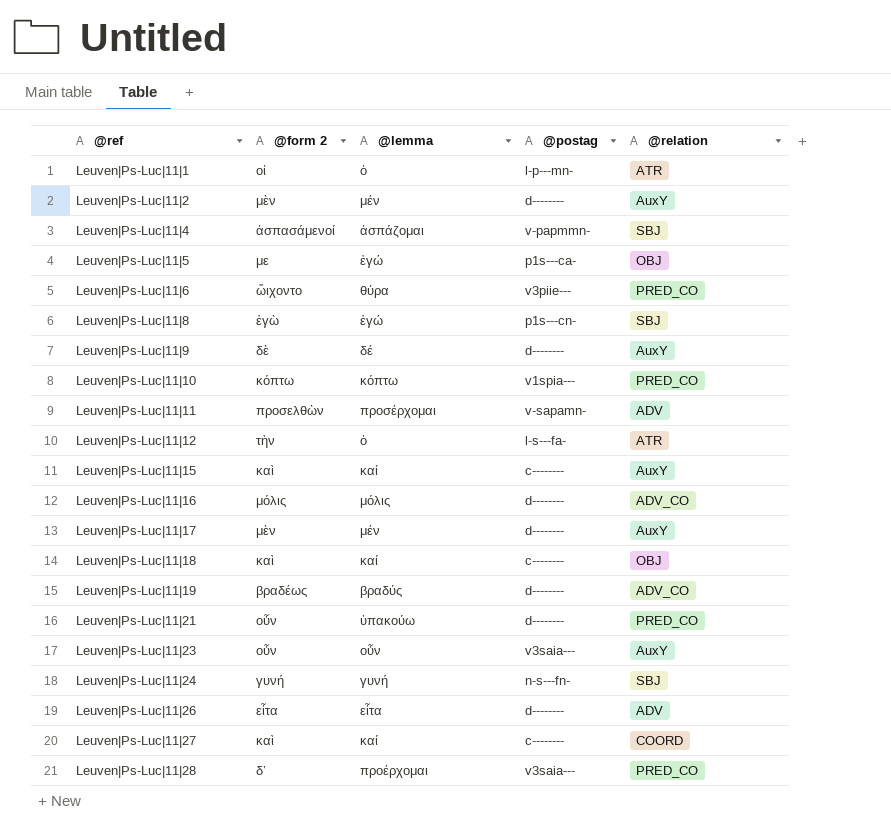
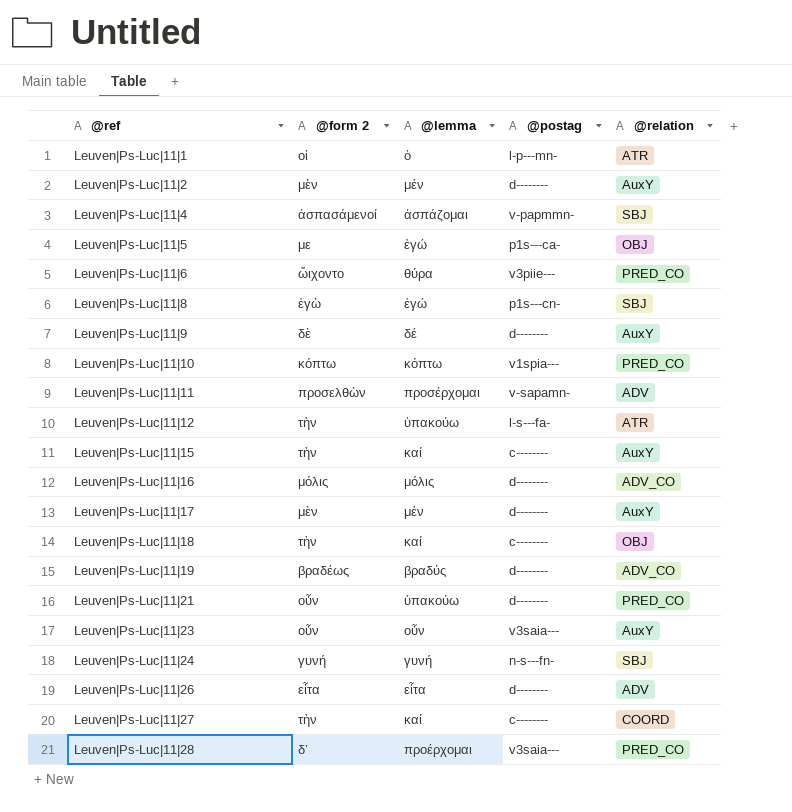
Leuven|Ps-Luc|11|12 | @lemma: ὁ -> ὑπακούω
Leuven|Ps-Luc|11|15 | @form 2: καὶ -> τὴν
Leuven|Ps-Luc|11|18 | @form 2: καὶ -> τὴν
Leuven|Ps-Luc|11|27 | @form 2: καὶ -> τὴν

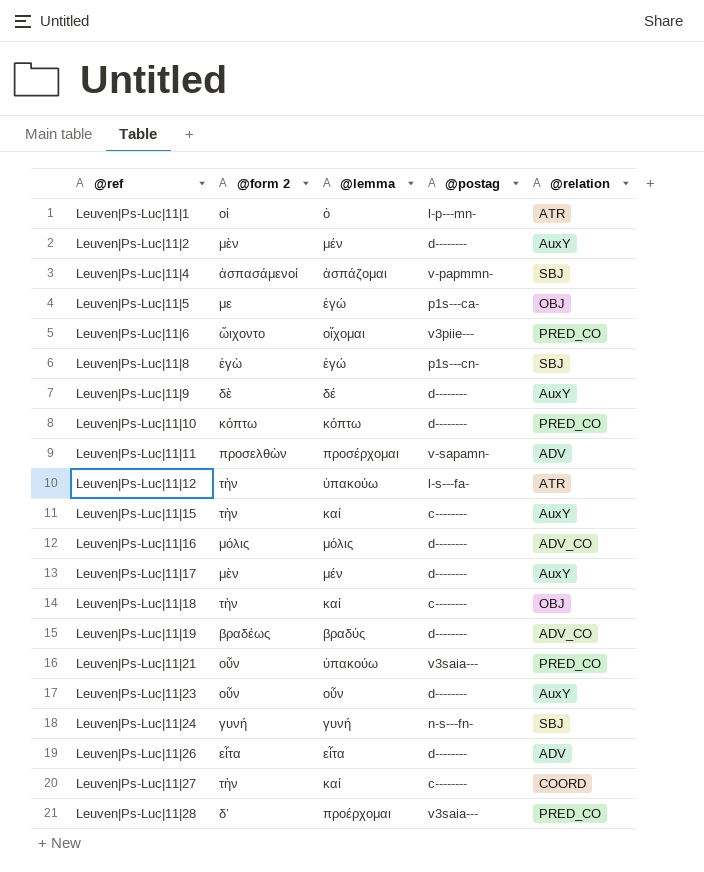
Leuven|Ps-Luc|11|6 | @lemma: θύρα -> οἴχομαι
Leuven|Ps-Luc|11|10 | @postag: v1spia--- -> d--------
Leuven|Ps-Luc|11|21 | @postag: d-------- -> v3saia---
Leuven|Ps-Luc|11|23 | @postag: v3saia--- -> d--------

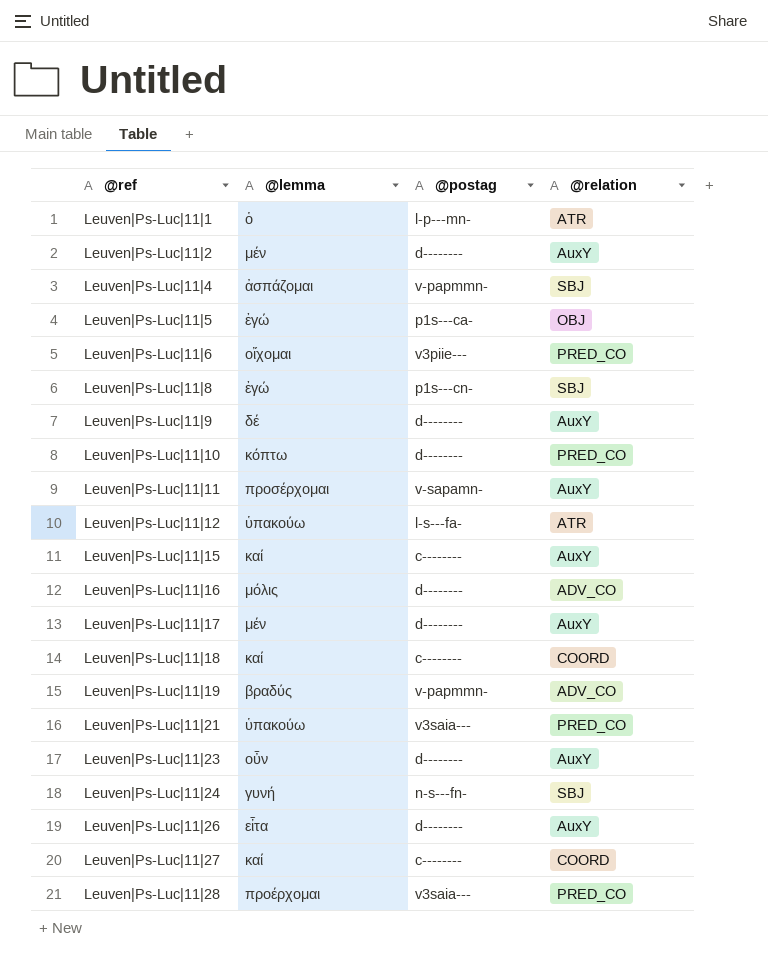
column @form 2 | position: 2 -> none
Leuven|Ps-Luc|11|11 | @relation: ADV -> AuxY
Leuven|Ps-Luc|11|18 | @relation: OBJ -> COORD
Leuven|Ps-Luc|11|19 | @postag: d-------- -> v-papmmn-
Leuven|Ps-Luc|11|26 | @relation: ADV -> AuxY

